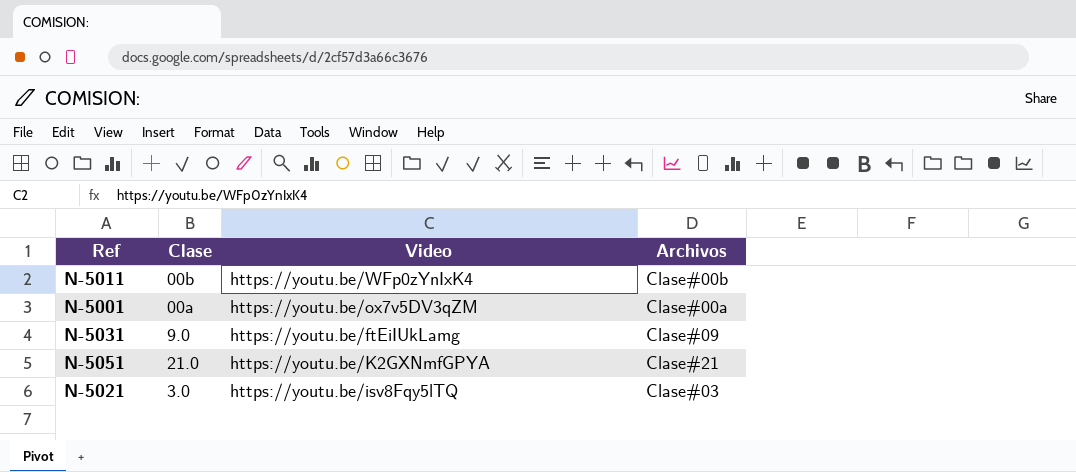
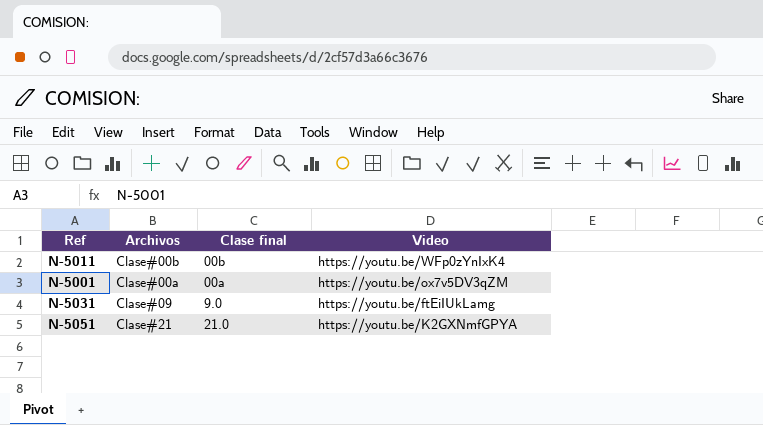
column Archivos | position: 4 -> 2
column name: Clase -> Clase final
row N-5021: 3.0 | https://youtu.be/isv8Fqy5lTQ | Clase#03 -> none

